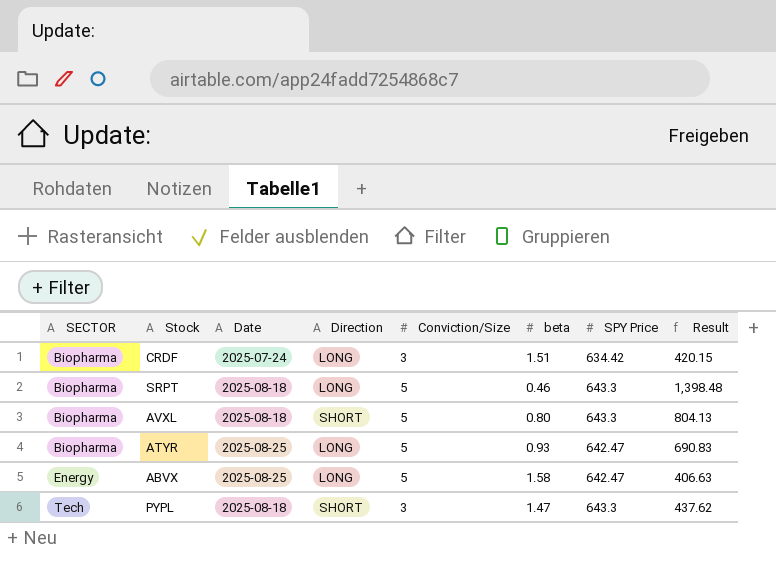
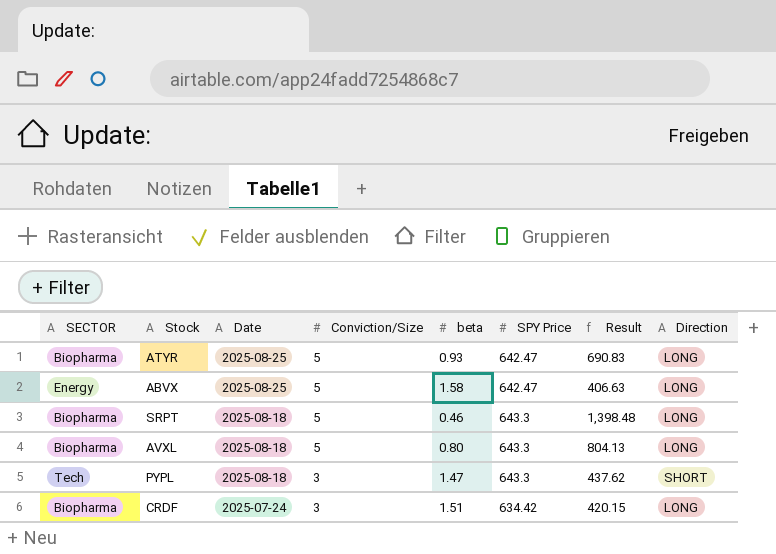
row order: SECTOR ascending -> Date descending
column Direction | position: 4 -> 8
AVXL | Direction: SHORT -> LONG

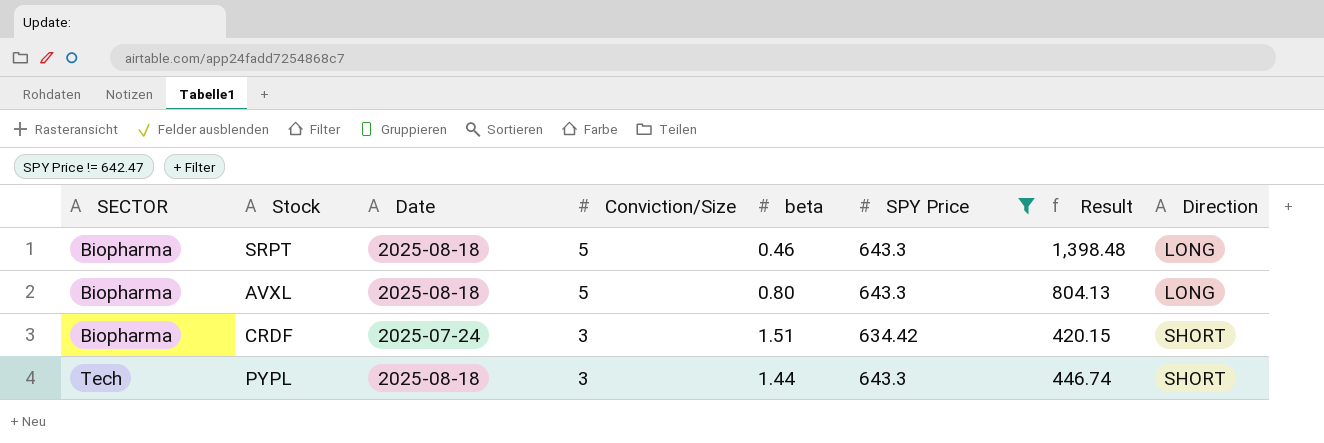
filter: none -> SPY Price != 642.47
row order: Date descending -> SECTOR ascending
CRDF | Direction: LONG -> SHORT
PYPL | beta: 1.47 -> 1.44
PYPL | Result: 437.62 -> 446.74

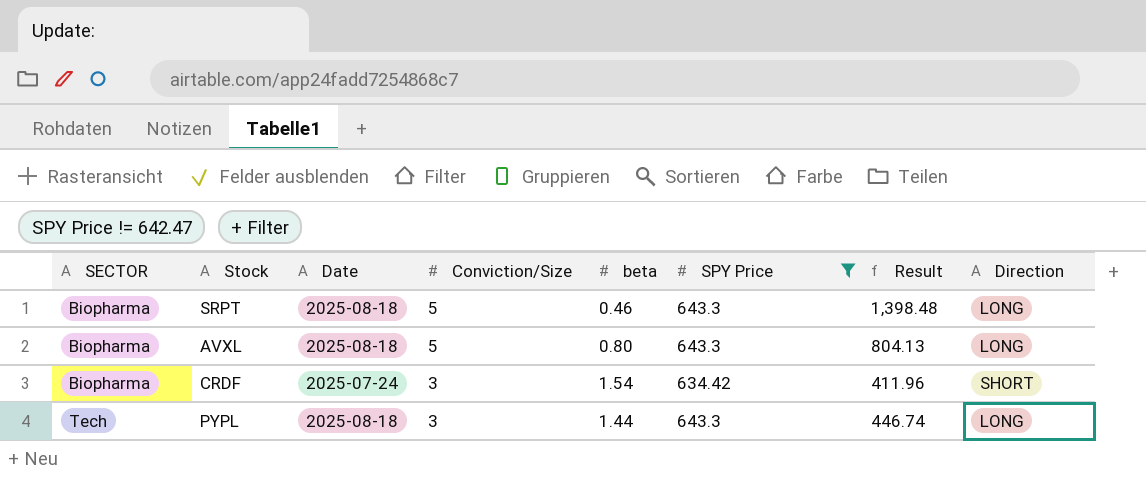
CRDF | beta: 1.51 -> 1.54
CRDF | Result: 420.15 -> 411.96
PYPL | Direction: SHORT -> LONG

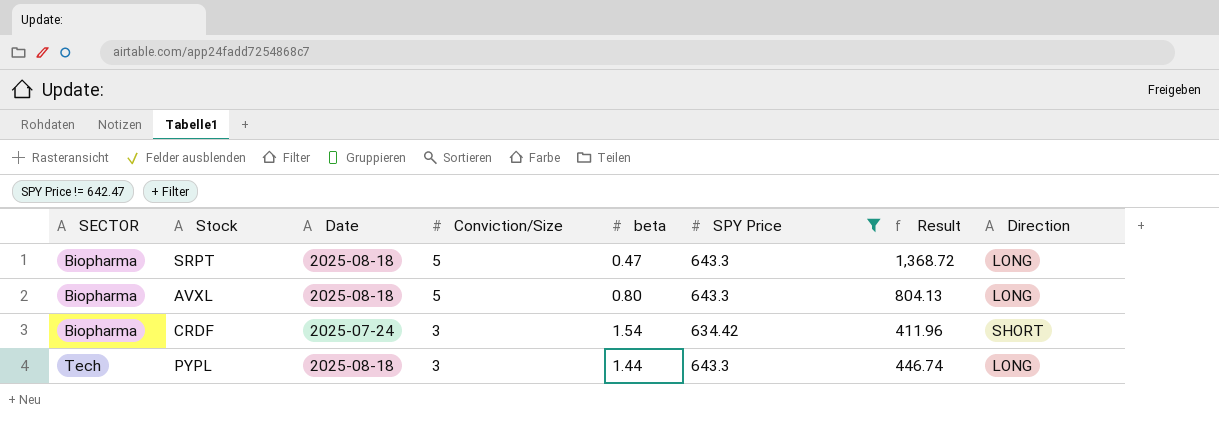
SRPT | beta: 0.46 -> 0.47
SRPT | Result: 1,398.48 -> 1,368.72

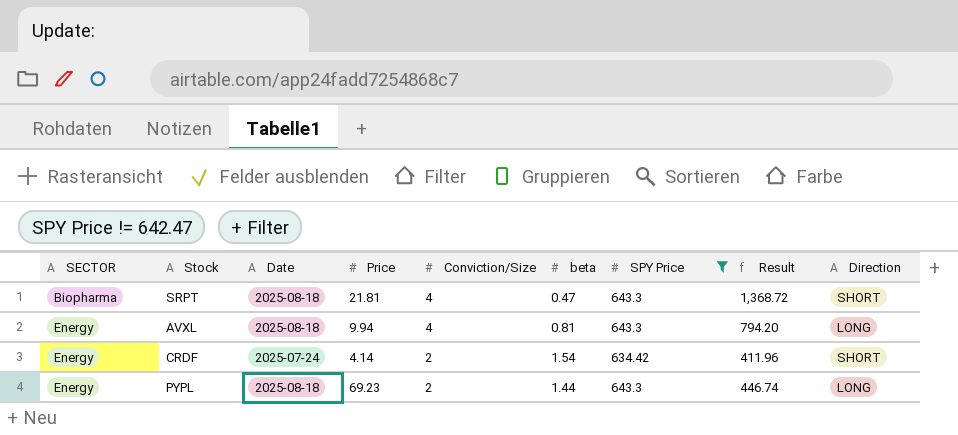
column Price | position: none -> 4
SRPT | Conviction/Size: 5 -> 4
SRPT | Direction: LONG -> SHORT
AVXL | SECTOR: Biopharma -> Energy
AVXL | Conviction/Size: 5 -> 4
AVXL | beta: 0.80 -> 0.81
AVXL | Result: 804.13 -> 794.20
CRDF | SECTOR: Biopharma -> Energy
CRDF | Conviction/Size: 3 -> 2
PYPL | SECTOR: Tech -> Energy
PYPL | Conviction/Size: 3 -> 2

